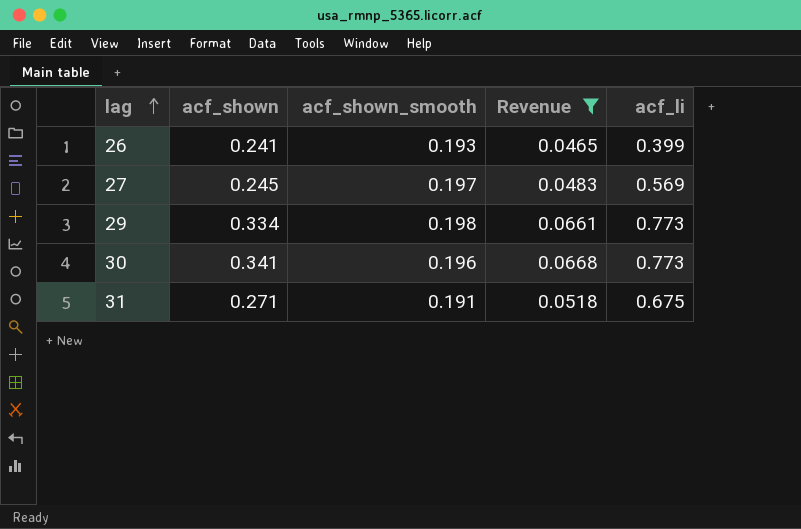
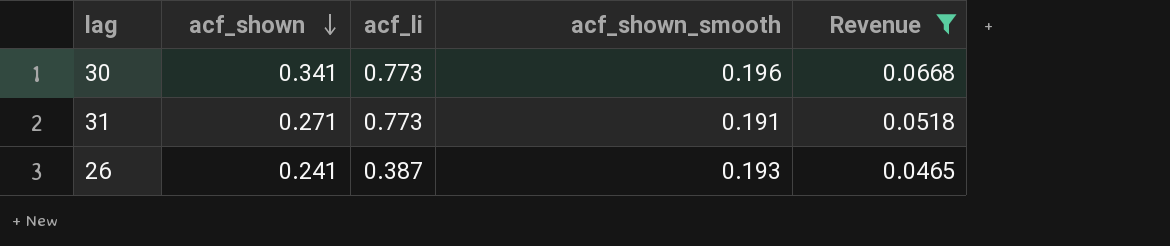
row order: lag ascending -> acf_shown descending
column acf_li | position: 5 -> 3
row 27: 0.245 | 0.197 | 0.0483 | 0.569 -> none
row 29: 0.334 | 0.198 | 0.0661 | 0.773 -> none
31 | acf_li: 0.675 -> 0.773
26 | acf_li: 0.399 -> 0.387

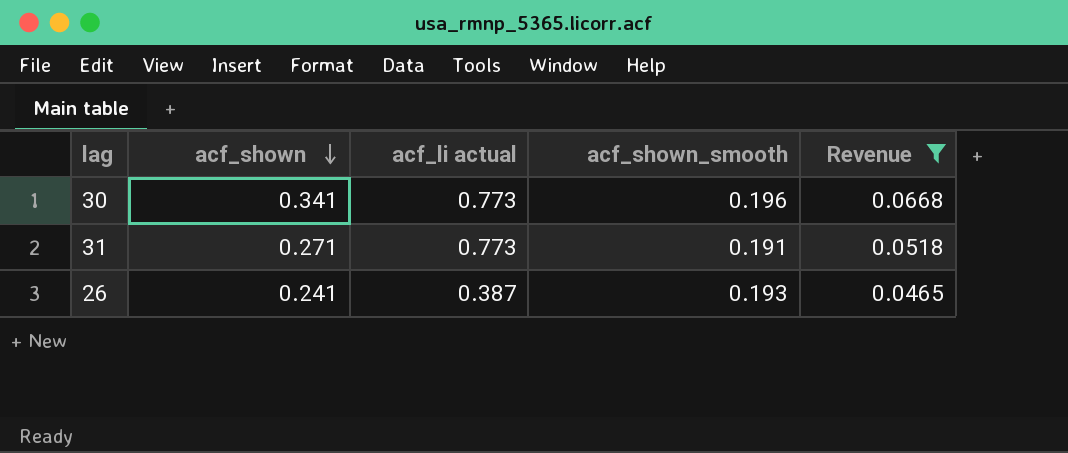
column name: acf_li -> acf_li actual

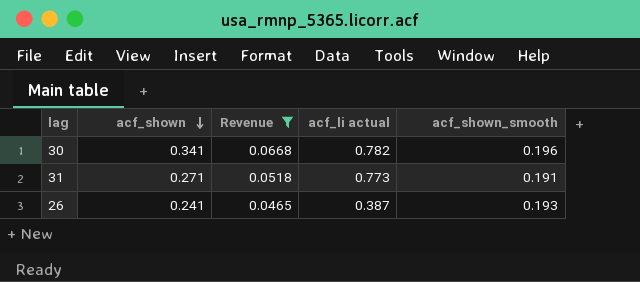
column Revenue | position: 5 -> 3
30 | acf_li actual: 0.773 -> 0.782

